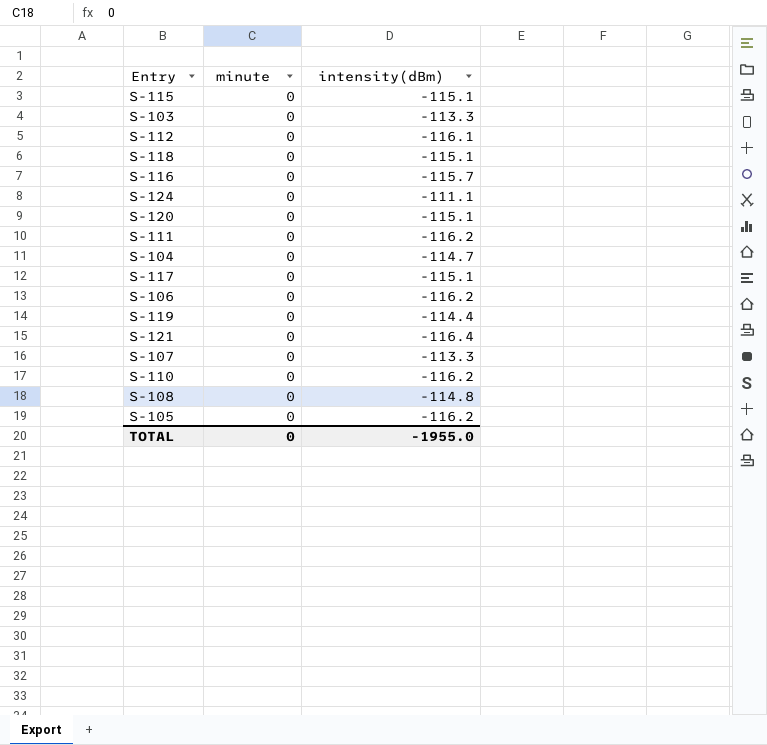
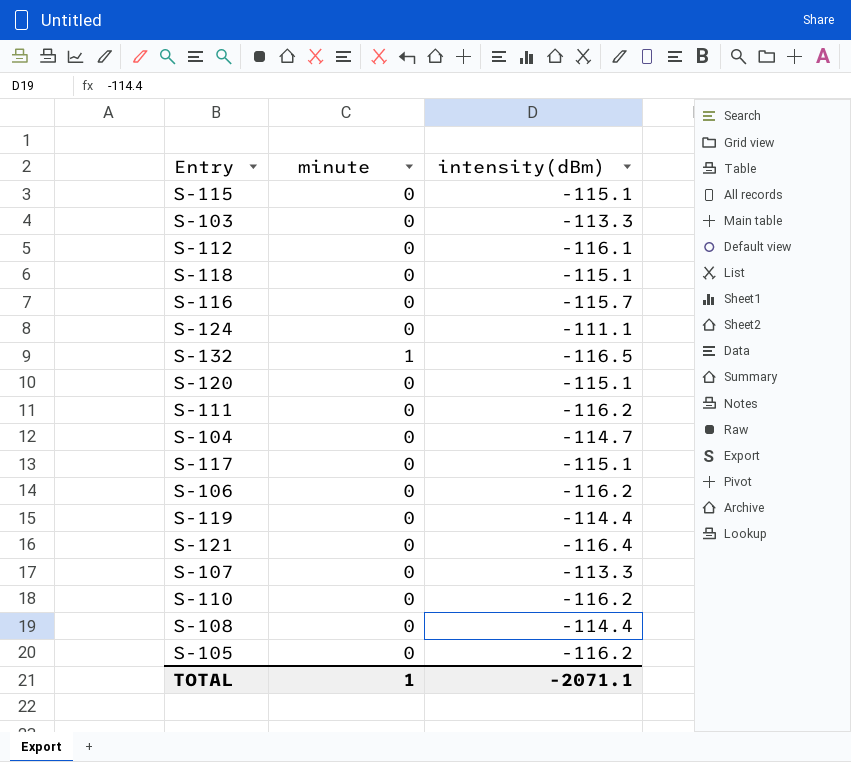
row S-132: none -> 1 | -116.5
S-108 | intensity(dBm): -114.8 -> -114.4
TOTAL | minute: 0 -> 1
TOTAL | intensity(dBm): -1955.0 -> -2071.1

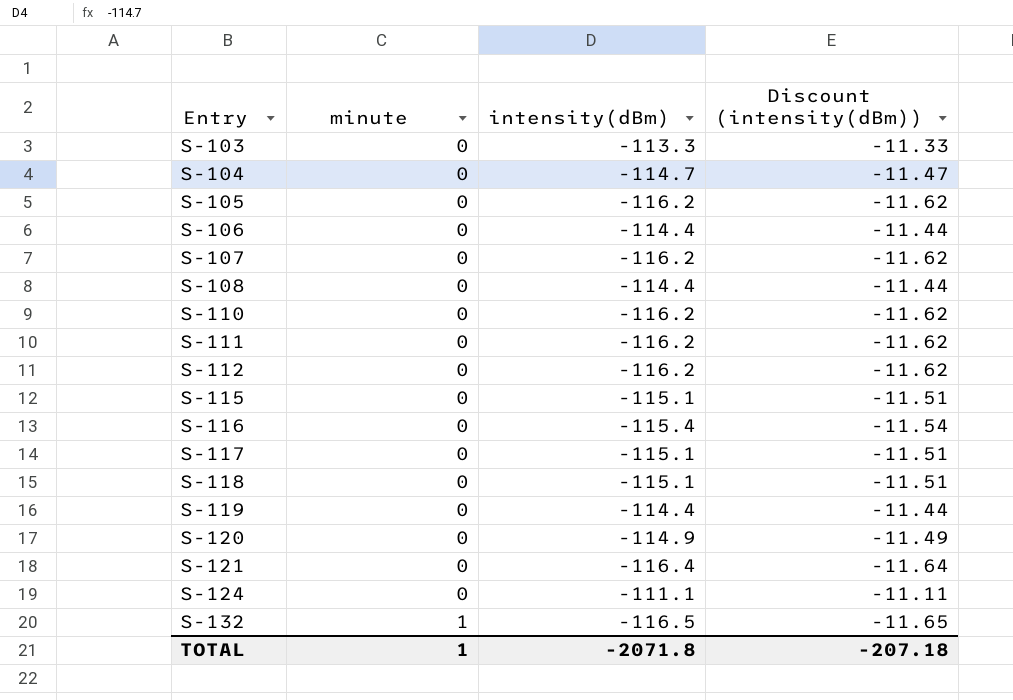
row order: none -> Entry ascending
column Discount (intensity(dBm)) | formula: none -> [intensity(dBm)] * 0.1
S-106 | intensity(dBm): -116.2 -> -114.4
S-107 | intensity(dBm): -113.3 -> -116.2
S-112 | intensity(dBm): -116.1 -> -116.2
S-116 | intensity(dBm): -115.7 -> -115.4
S-120 | intensity(dBm): -115.1 -> -114.9
TOTAL | intensity(dBm): -2071.1 -> -2071.8

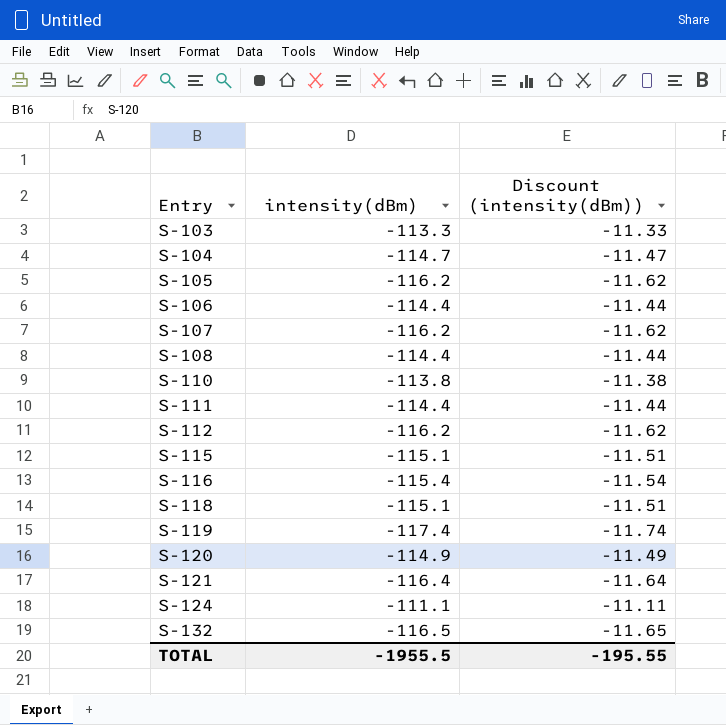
column minute | position: 2 -> none
row S-117: 0 | -115.1 | -11.51 -> none
S-110 | intensity(dBm): -116.2 -> -113.8
S-110 | Discount (intensity(dBm)): -11.62 -> -11.38
S-111 | intensity(dBm): -116.2 -> -114.4
S-111 | Discount (intensity(dBm)): -11.62 -> -11.44
S-119 | intensity(dBm): -114.4 -> -117.4
S-119 | Discount (intensity(dBm)): -11.44 -> -11.74
TOTAL | intensity(dBm): -2071.8 -> -1955.5
TOTAL | Discount (intensity(dBm)): -207.18 -> -195.55

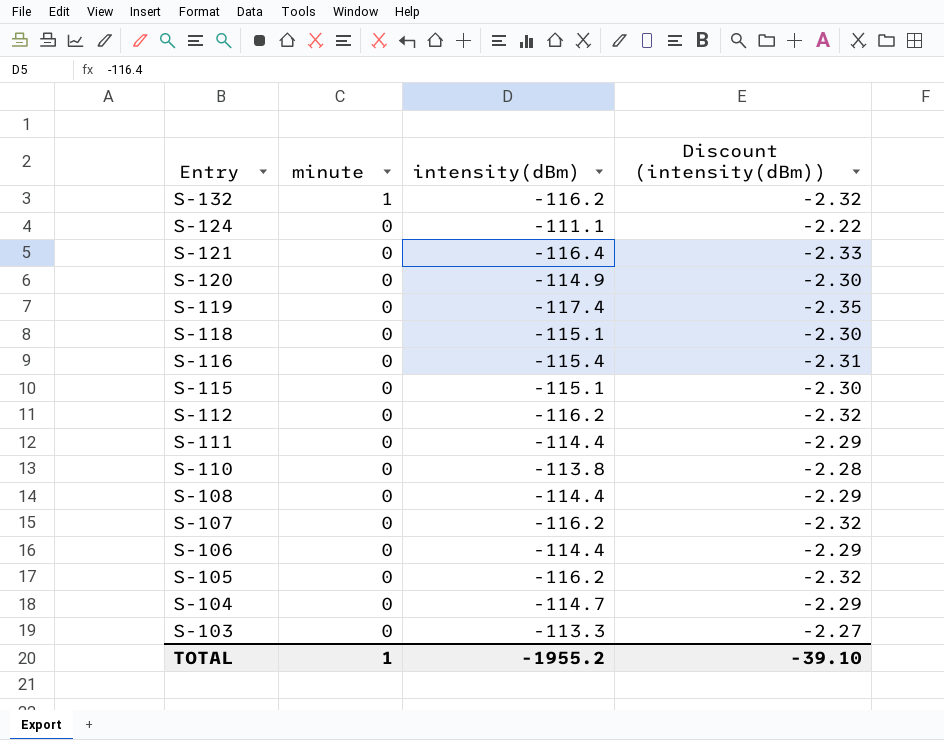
row order: Entry ascending -> Entry descending
column minute | position: none -> 2
column Discount (intensity(dBm)) | formula: [intensity(dBm)] * 0.1 -> [intensity(dBm)] * 0.02
S-132 | intensity(dBm): -116.5 -> -116.2
TOTAL | intensity(dBm): -1955.5 -> -1955.2
TOTAL | Discount (intensity(dBm)): -195.55 -> -39.10

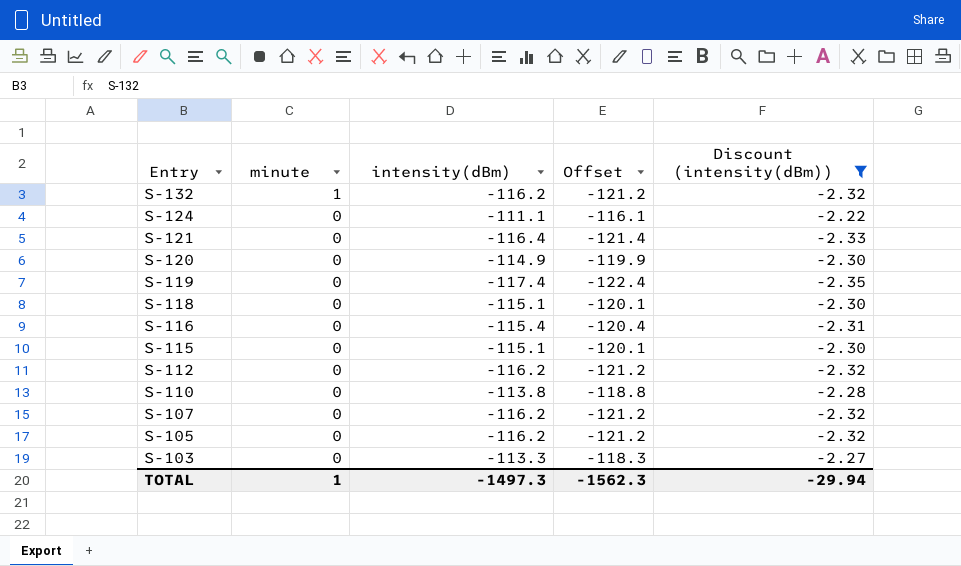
filter: none -> Discount (intensity(dBm)) != -2.29
column Offset | formula: none -> [intensity(dBm)] - 5
TOTAL | intensity(dBm): -1955.2 -> -1497.3
TOTAL | Discount (intensity(dBm)): -39.10 -> -29.94

